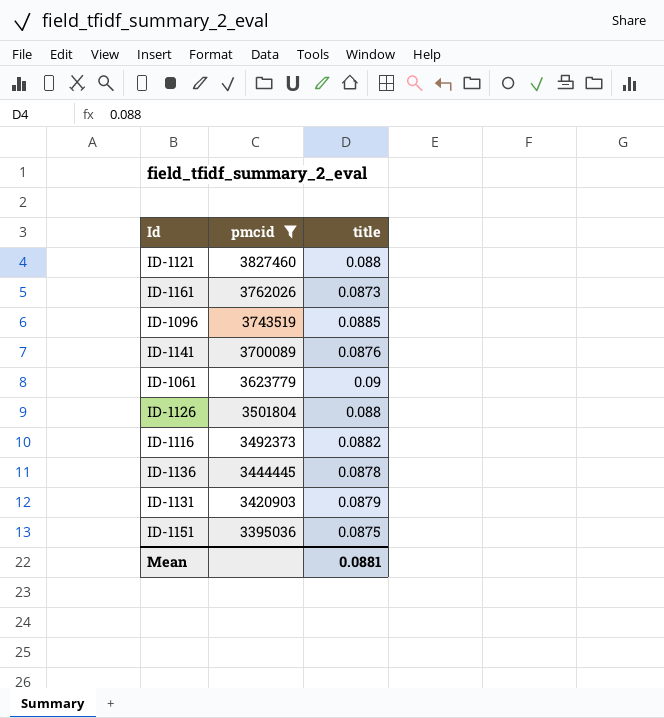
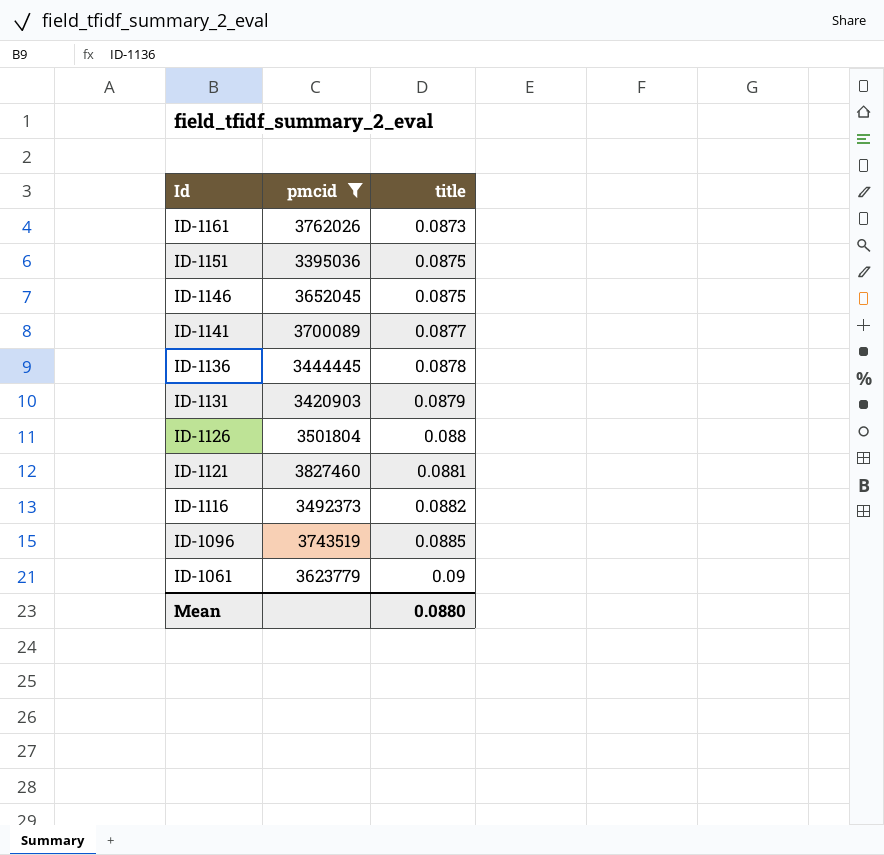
row order: pmcid descending -> Id descending
row ID-1146: none -> 3652045 | 0.0875
ID-1141 | title: 0.0876 -> 0.0877
ID-1121 | title: 0.088 -> 0.0881
Mean | title: 0.0881 -> 0.0880

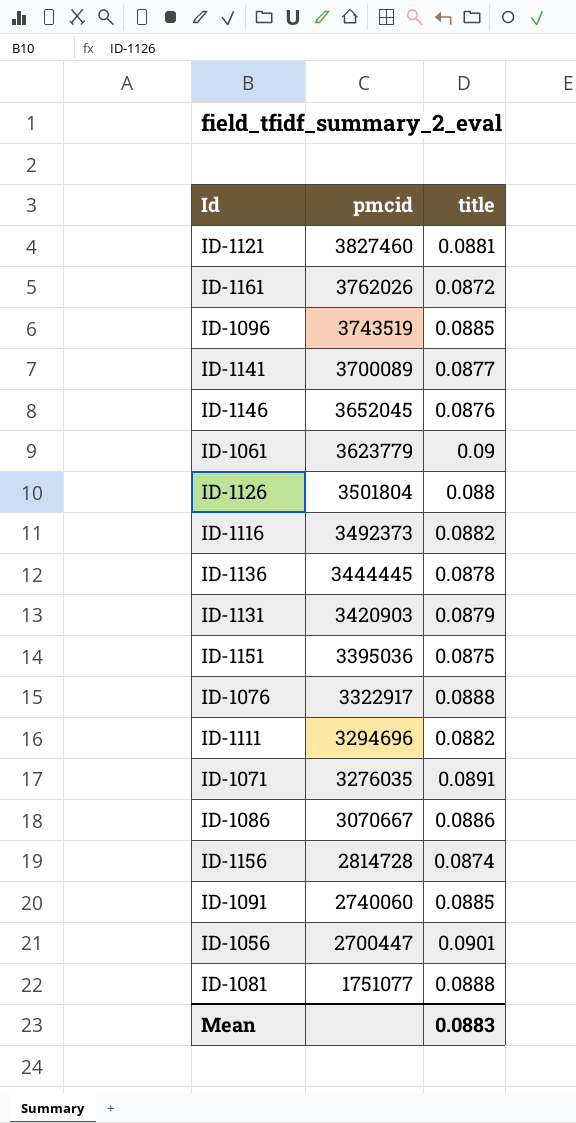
filter: pmcid >= 3395036 -> none
row order: Id descending -> pmcid descending
ID-1161 | title: 0.0873 -> 0.0872
ID-1146 | title: 0.0875 -> 0.0876
Mean | title: 0.0880 -> 0.0883

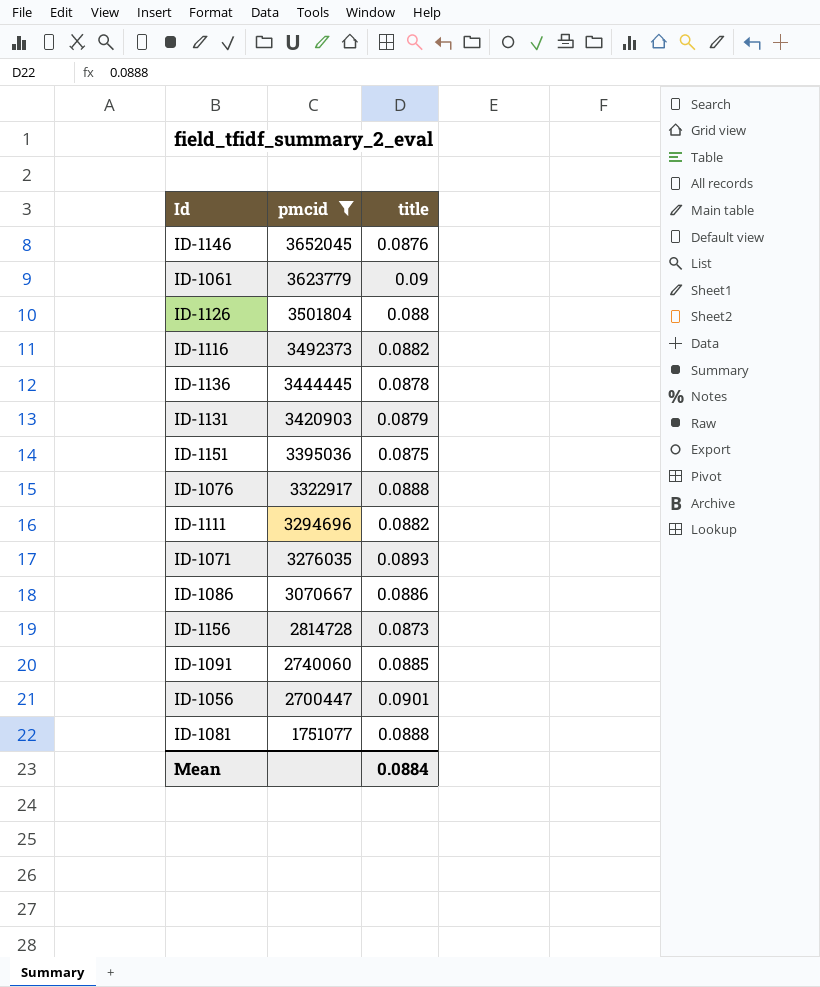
filter: none -> pmcid <= 3652045
ID-1071 | title: 0.0891 -> 0.0893
ID-1156 | title: 0.0874 -> 0.0873
Mean | title: 0.0883 -> 0.0884

